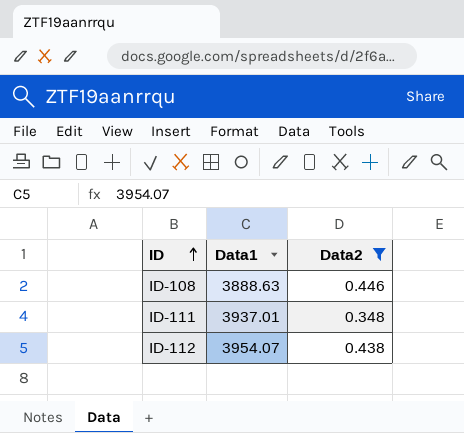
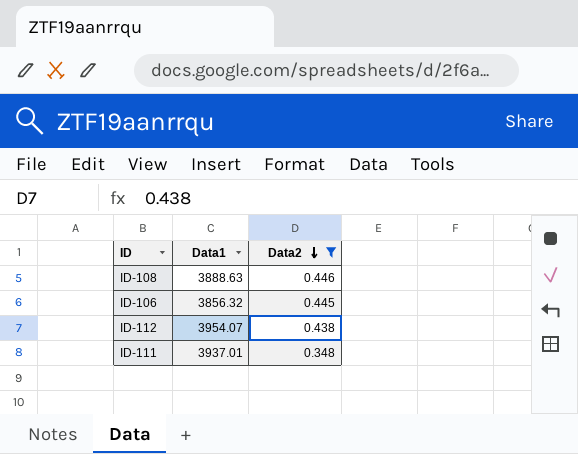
row order: ID ascending -> Data2 descending
row ID-106: none -> 3856.32 | 0.445

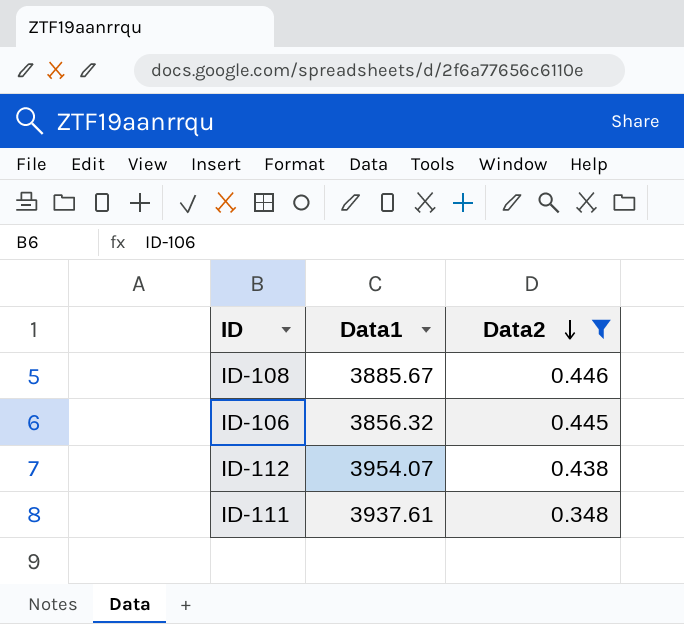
ID-108 | Data1: 3888.63 -> 3885.67
ID-111 | Data1: 3937.01 -> 3937.61

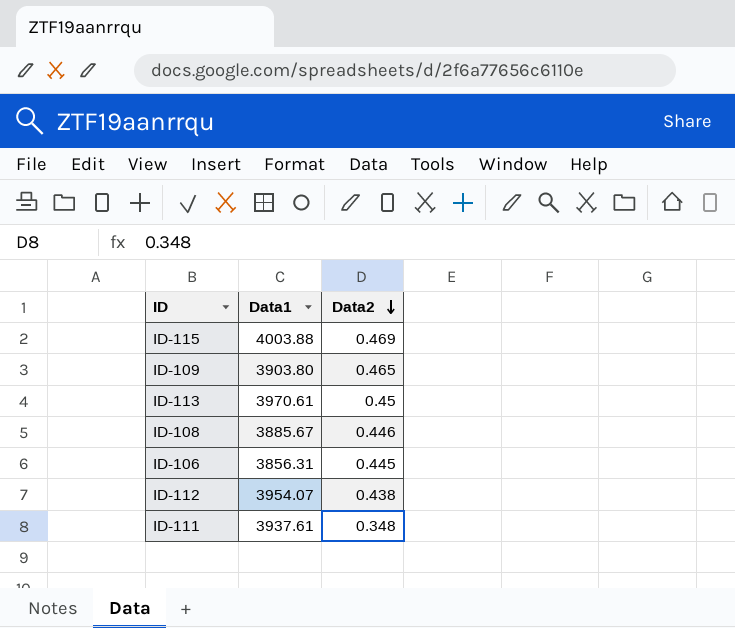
filter: Data2 <= 0.446 -> none
ID-106 | Data1: 3856.32 -> 3856.31

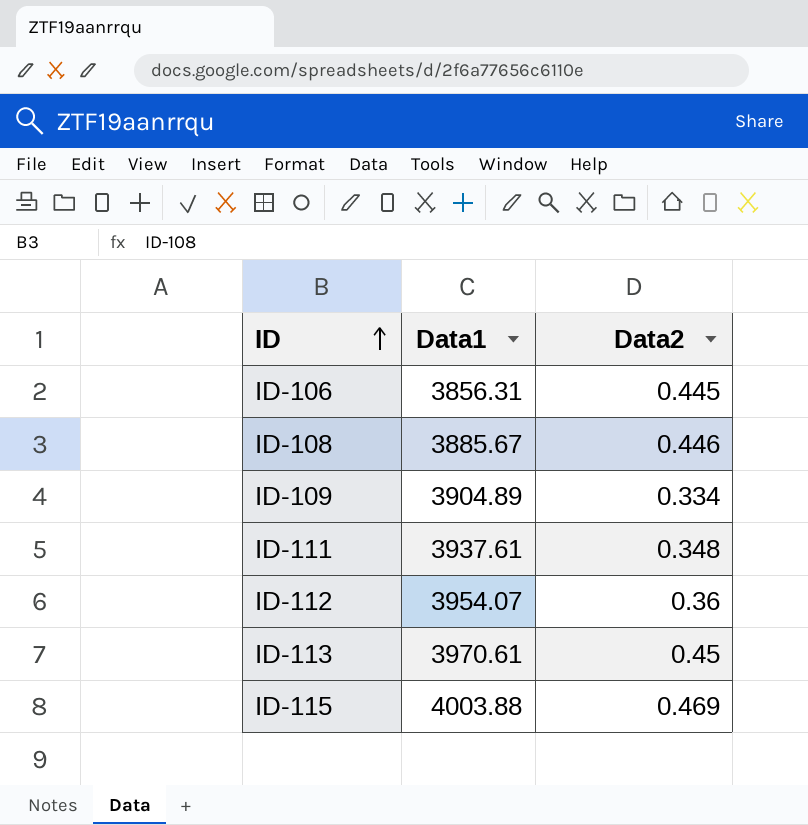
row order: Data2 descending -> ID ascending
ID-109 | Data1: 3903.80 -> 3904.89
ID-109 | Data2: 0.465 -> 0.334
ID-112 | Data2: 0.438 -> 0.36

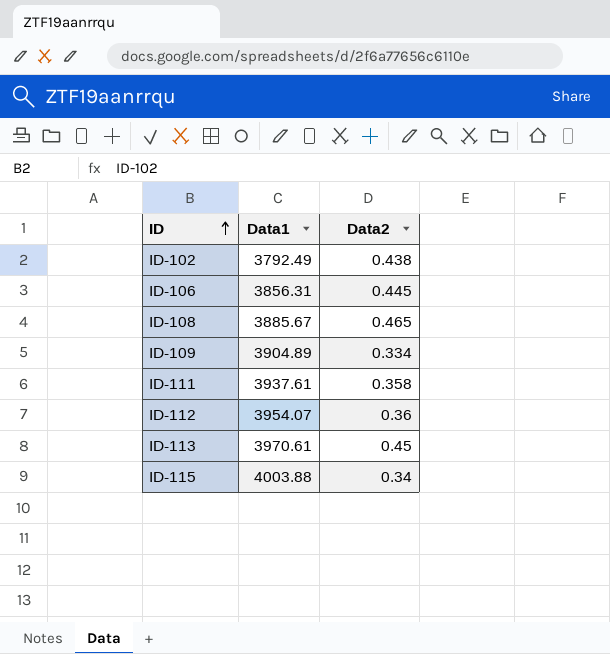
row ID-102: none -> 3792.49 | 0.438
ID-108 | Data2: 0.446 -> 0.465
ID-111 | Data2: 0.348 -> 0.358
ID-115 | Data2: 0.469 -> 0.34

